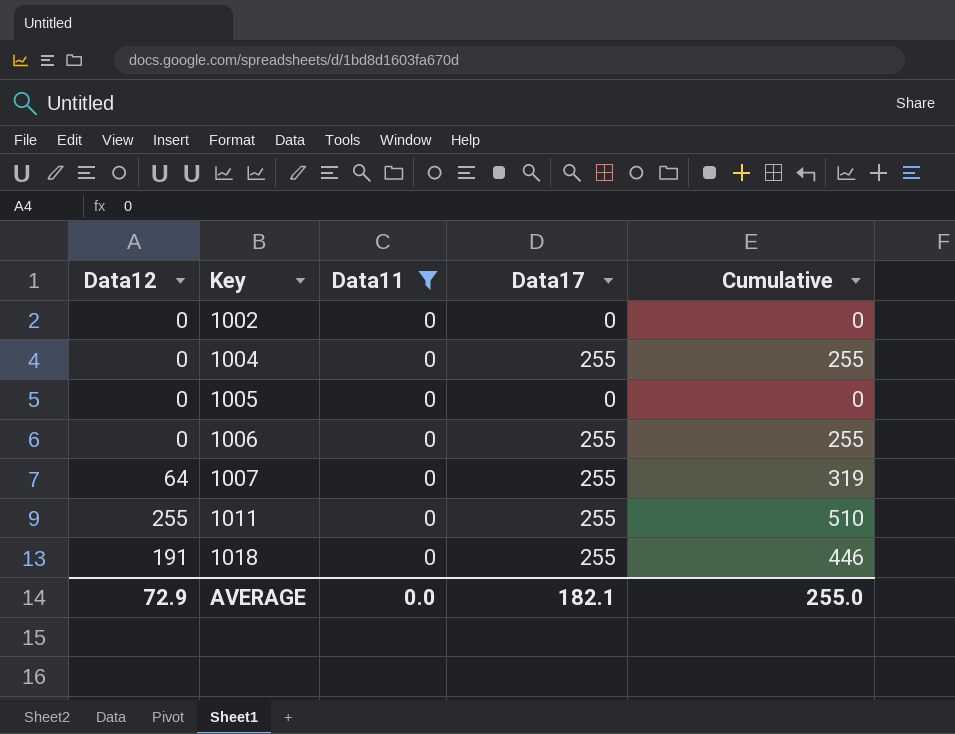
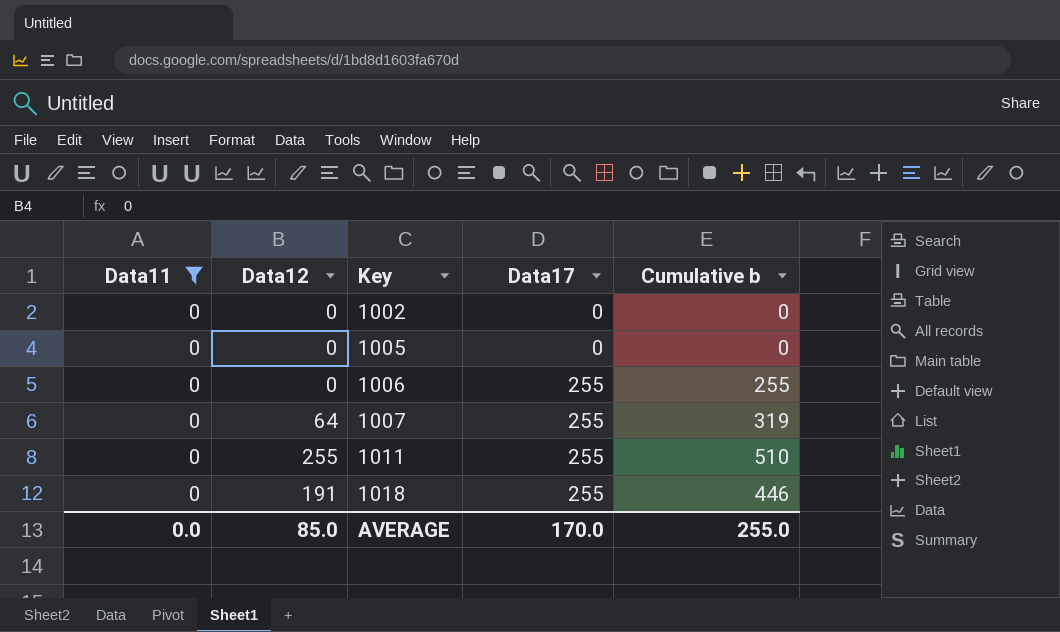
column Data11 | position: 3 -> 1
column name: Cumulative -> Cumulative b
row 1004: 0 | 0 | 255 | 255 -> none
AVERAGE | Data12: 72.9 -> 85.0
AVERAGE | Data17: 182.1 -> 170.0

